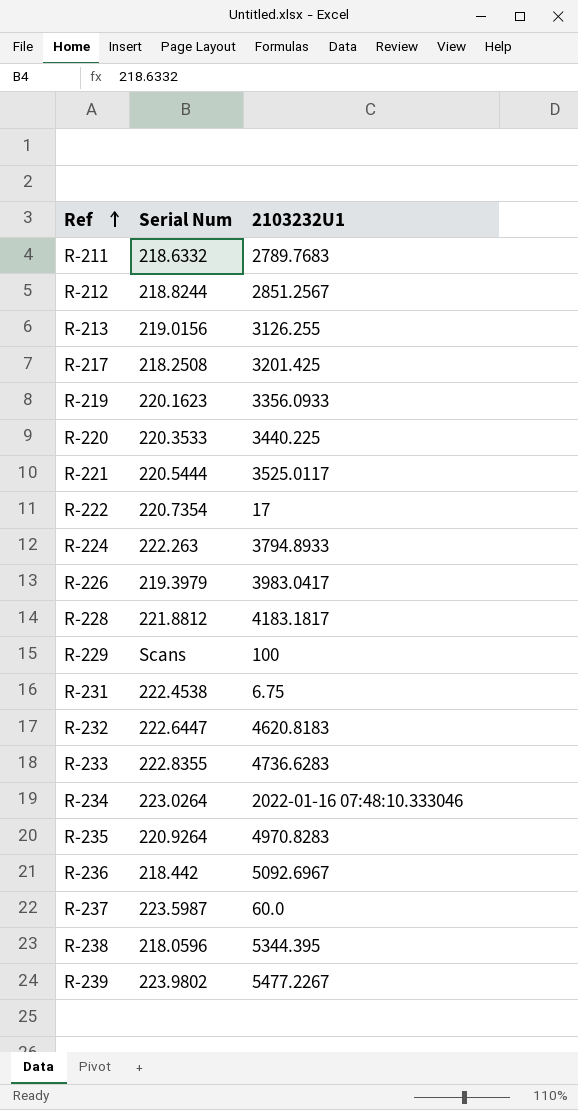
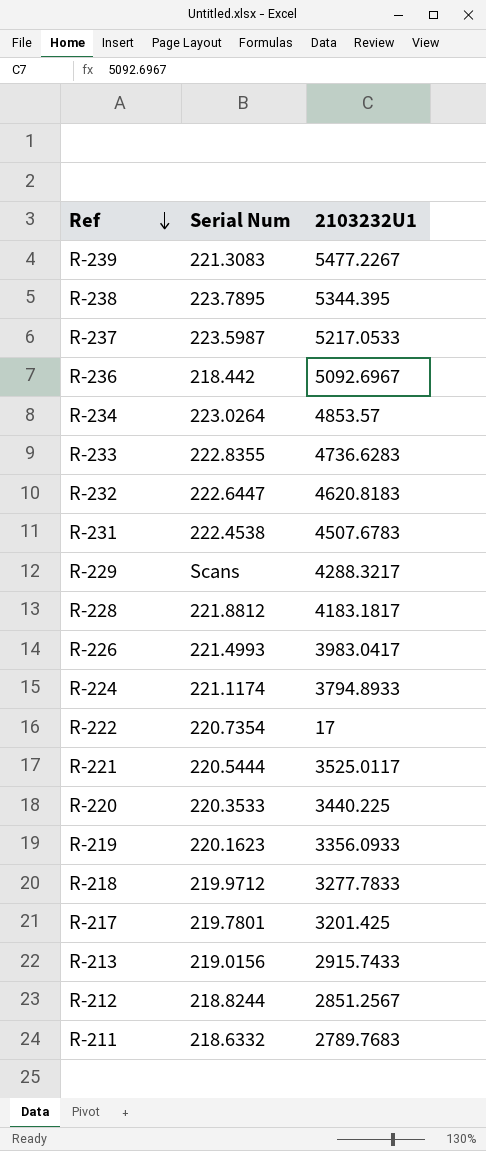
row order: Ref ascending -> Ref descending
row R-235: 220.9264 | 4970.8283 -> none
R-239 | Serial Num: 223.9802 -> 221.3083
R-238 | Serial Num: 218.0596 -> 223.7895
R-237 | 2103232U1: 60.0 -> 5217.0533
R-234 | 2103232U1: 2022-01-16 07:48:10.333046 -> 4853.57
R-231 | 2103232U1: 6.75 -> 4507.6783
R-229 | 2103232U1: 100 -> 4288.3217
R-226 | Serial Num: 219.3979 -> 221.4993
R-224 | Serial Num: 222.263 -> 221.1174
row R-218: none -> 219.9712 | 3277.7833
R-217 | Serial Num: 218.2508 -> 219.7801
R-213 | 2103232U1: 3126.255 -> 2915.7433

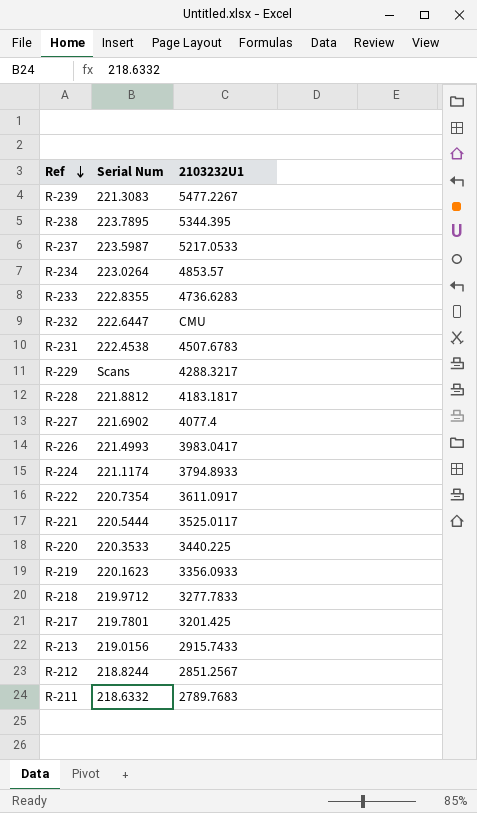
row R-236: 218.442 | 5092.6967 -> none
R-232 | 2103232U1: 4620.8183 -> CMU
row R-227: none -> 221.6902 | 4077.4
R-222 | 2103232U1: 17 -> 3611.0917

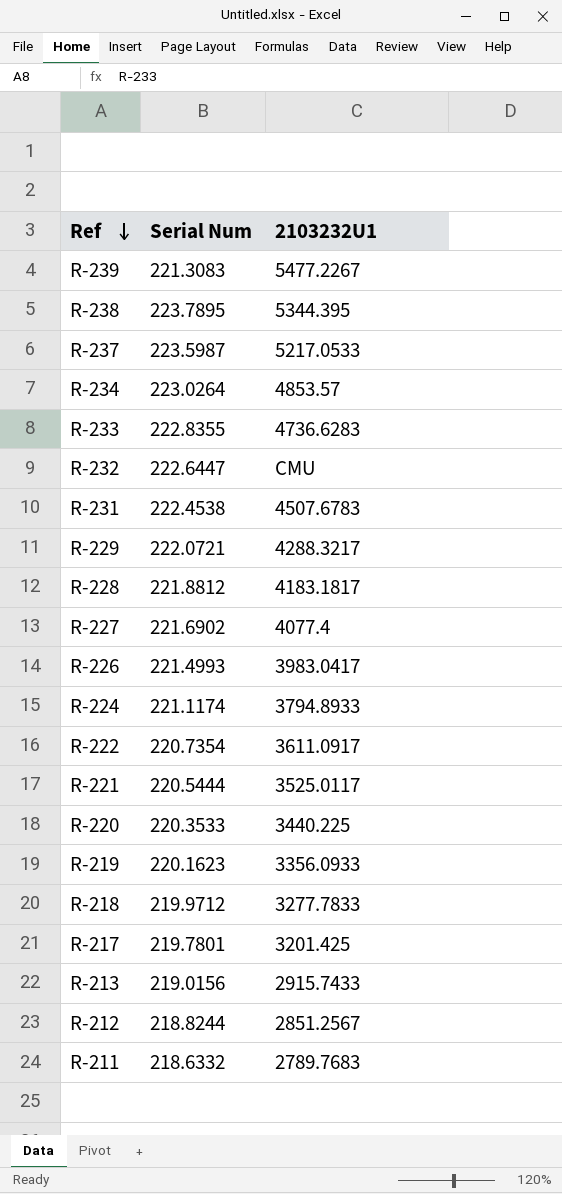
R-229 | Serial Num: Scans -> 222.0721

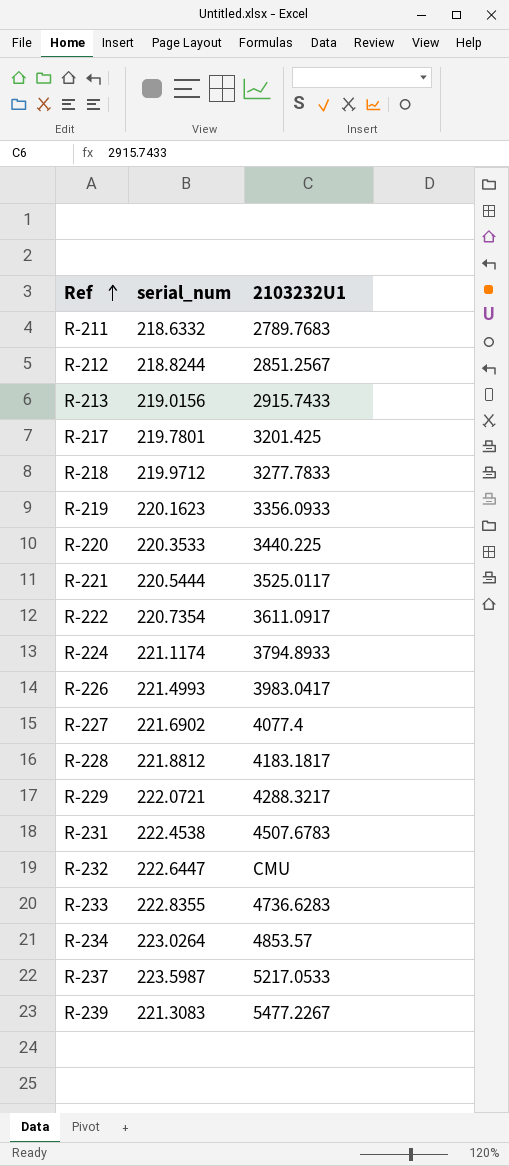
row order: Ref descending -> Ref ascending
column name: Serial Num -> serial_num
row R-238: 223.7895 | 5344.395 -> none

